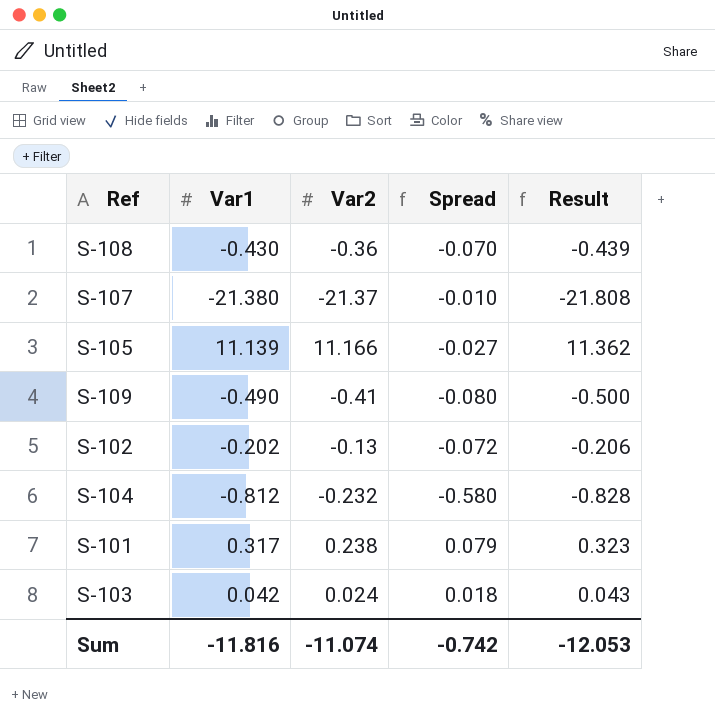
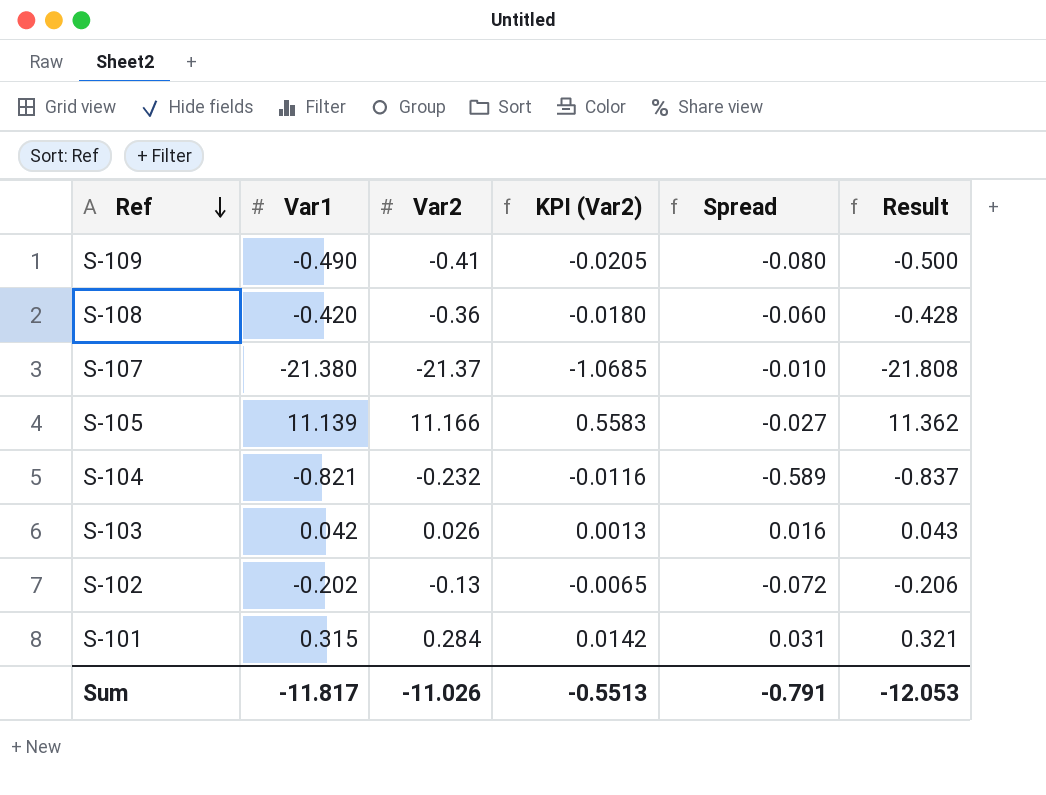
row order: none -> Ref descending
column KPI (Var2) | formula: none -> [Var2] * 0.05
S-108 | Var1: -0.430 -> -0.420
S-108 | Spread: -0.070 -> -0.060
S-108 | Result: -0.439 -> -0.428
S-104 | Var1: -0.812 -> -0.821
S-104 | Spread: -0.580 -> -0.589
S-104 | Result: -0.828 -> -0.837
S-103 | Var2: 0.024 -> 0.026
S-103 | Spread: 0.018 -> 0.016
S-101 | Var1: 0.317 -> 0.315
S-101 | Var2: 0.238 -> 0.284
S-101 | Spread: 0.079 -> 0.031
S-101 | Result: 0.323 -> 0.321
Sum | Var1: -11.816 -> -11.817
Sum | Var2: -11.074 -> -11.026
Sum | Spread: -0.742 -> -0.791

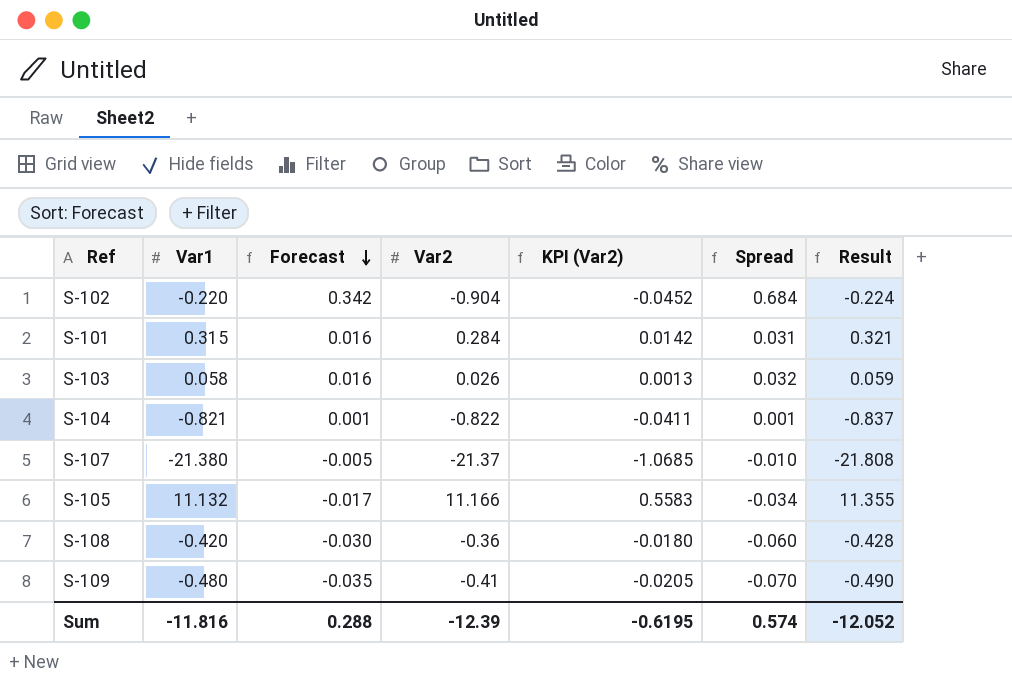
row order: Ref descending -> Forecast descending
column Forecast | formula: none -> [Spread] * 0.5
S-102 | Var1: -0.202 -> -0.220
S-102 | Var2: -0.13 -> -0.904
S-102 | KPI (Var2): -0.0065 -> -0.0452
S-102 | Spread: -0.072 -> 0.684
S-102 | Result: -0.206 -> -0.224
S-103 | Var1: 0.042 -> 0.058
S-103 | Spread: 0.016 -> 0.032
S-103 | Result: 0.043 -> 0.059
S-104 | Var2: -0.232 -> -0.822
S-104 | KPI (Var2): -0.0116 -> -0.0411
S-104 | Spread: -0.589 -> 0.001
S-105 | Var1: 11.139 -> 11.132
S-105 | Spread: -0.027 -> -0.034
S-105 | Result: 11.362 -> 11.355
S-109 | Var1: -0.490 -> -0.480
S-109 | Spread: -0.080 -> -0.070
S-109 | Result: -0.500 -> -0.490
Sum | Var1: -11.817 -> -11.816
Sum | Var2: -11.026 -> -12.39
Sum | KPI (Var2): -0.5513 -> -0.6195
Sum | Spread: -0.791 -> 0.574
Sum | Result: -12.053 -> -12.052

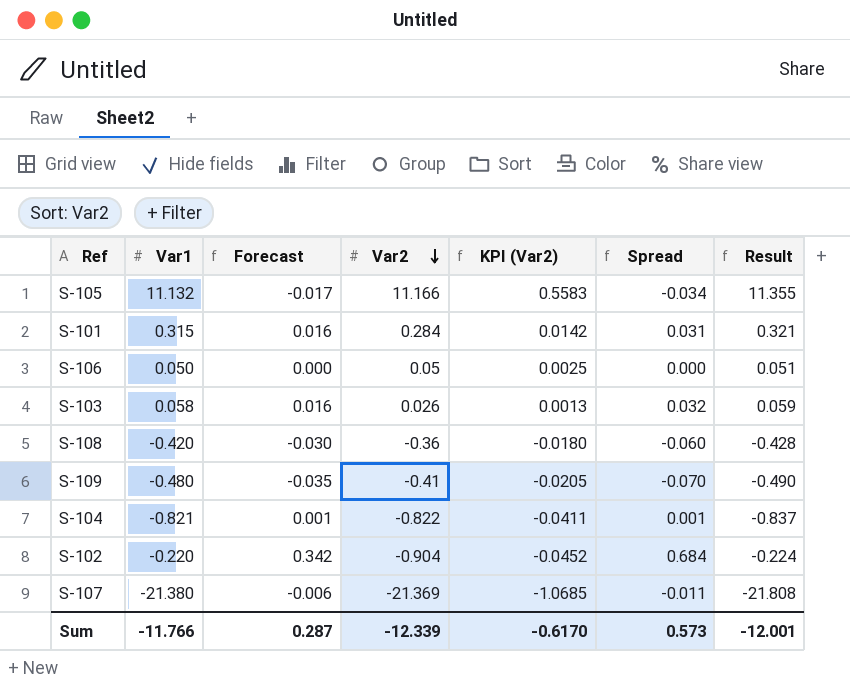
row order: Forecast descending -> Var2 descending
row S-106: none -> 0.050 | 0.000 | 0.05 | 0.0025 | 0.000 | 0.051
S-107 | Forecast: -0.005 -> -0.006
S-107 | Var2: -21.37 -> -21.369
S-107 | Spread: -0.010 -> -0.011
Sum | Var1: -11.816 -> -11.766
Sum | Forecast: 0.288 -> 0.287
Sum | Var2: -12.39 -> -12.339
Sum | KPI (Var2): -0.6195 -> -0.6170
Sum | Spread: 0.574 -> 0.573
Sum | Result: -12.052 -> -12.001

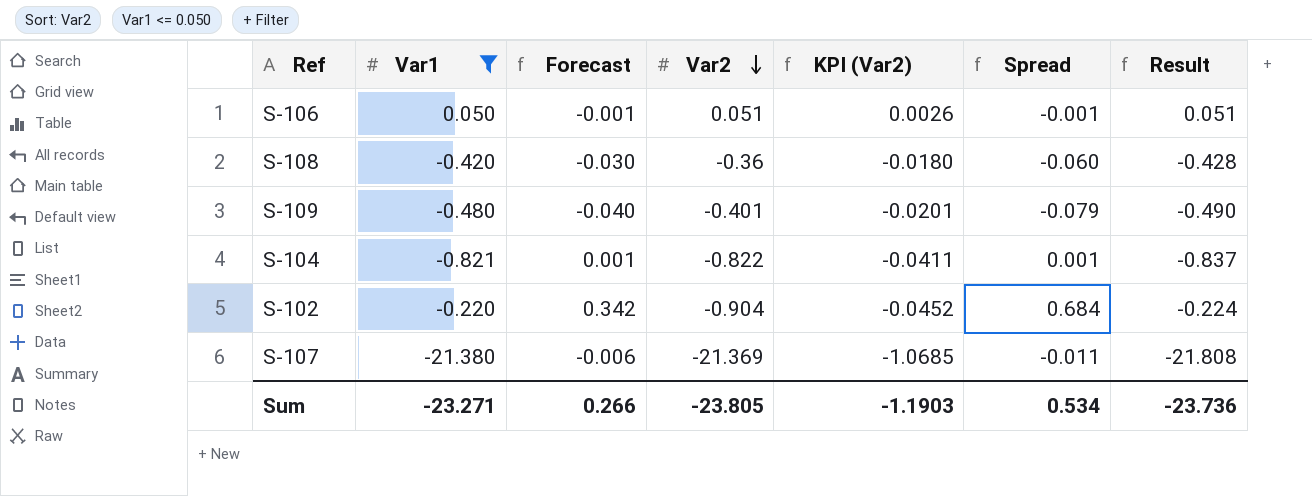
filter: none -> Var1 <= 0.050
S-106 | Forecast: 0.000 -> -0.001
S-106 | Var2: 0.05 -> 0.051
S-106 | KPI (Var2): 0.0025 -> 0.0026
S-106 | Spread: 0.000 -> -0.001
S-109 | Forecast: -0.035 -> -0.040
S-109 | Var2: -0.41 -> -0.401
S-109 | KPI (Var2): -0.0205 -> -0.0201
S-109 | Spread: -0.070 -> -0.079
Sum | Var1: -11.766 -> -23.271
Sum | Forecast: 0.287 -> 0.266
Sum | Var2: -12.339 -> -23.805
Sum | KPI (Var2): -0.6170 -> -1.1903
Sum | Spread: 0.573 -> 0.534
Sum | Result: -12.001 -> -23.736

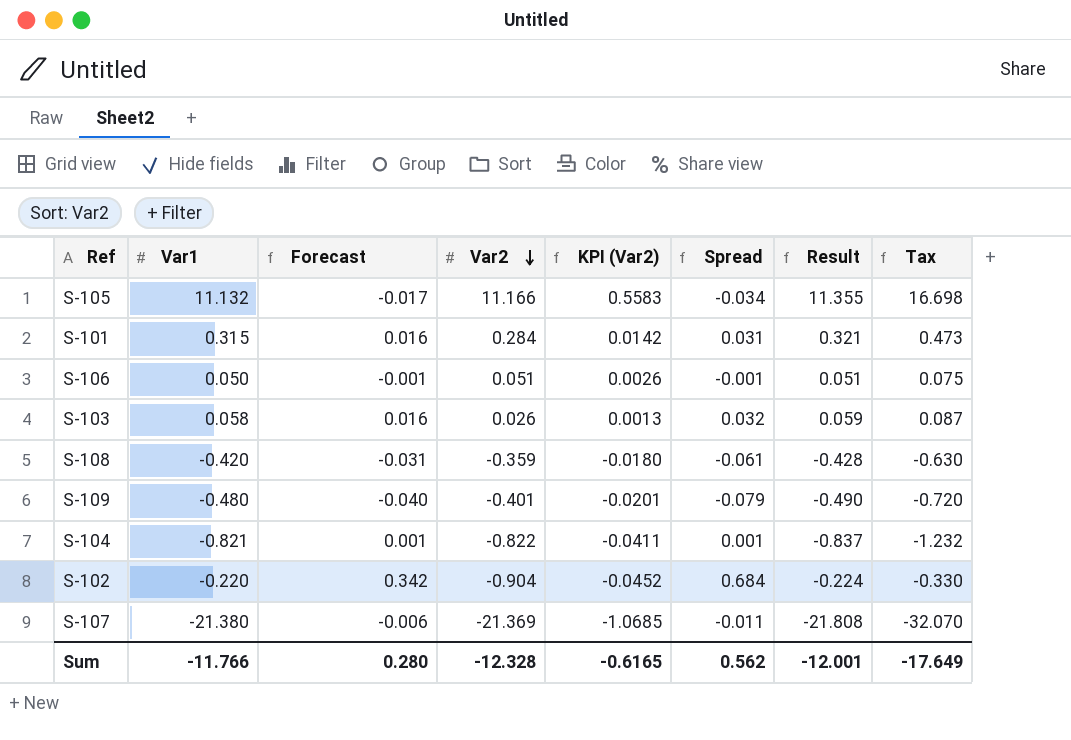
filter: Var1 <= 0.050 -> none
column Tax | formula: none -> [Var1] * 1.5
S-108 | Forecast: -0.030 -> -0.031
S-108 | Var2: -0.36 -> -0.359
S-108 | Spread: -0.060 -> -0.061
Sum | Var1: -23.271 -> -11.766
Sum | Forecast: 0.266 -> 0.280
Sum | Var2: -23.805 -> -12.328
Sum | KPI (Var2): -1.1903 -> -0.6165
Sum | Spread: 0.534 -> 0.562
Sum | Result: -23.736 -> -12.001

